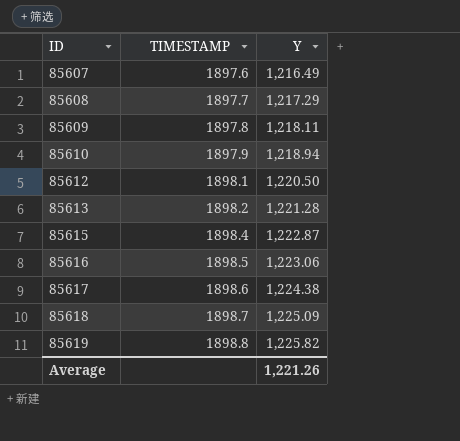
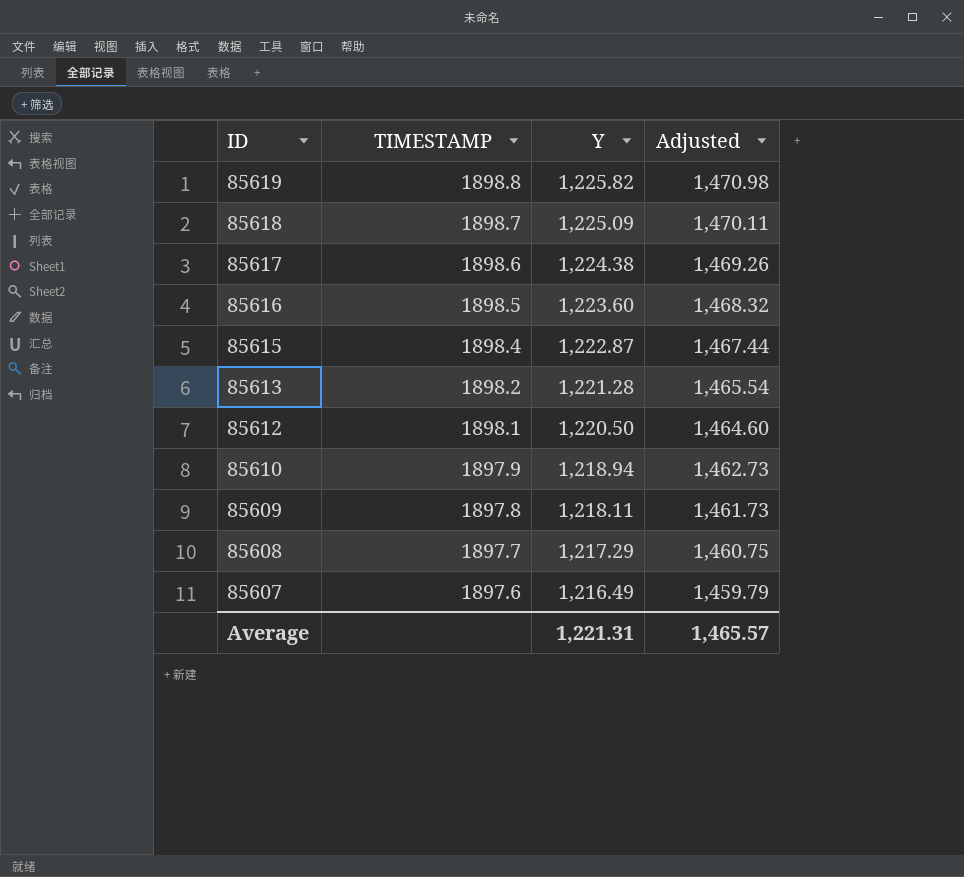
row order: ID ascending -> ID descending
column Adjusted | formula: none -> [Y] * 1.2
85616 | Y: 1,223.06 -> 1,223.60
Average | Y: 1,221.26 -> 1,221.31

